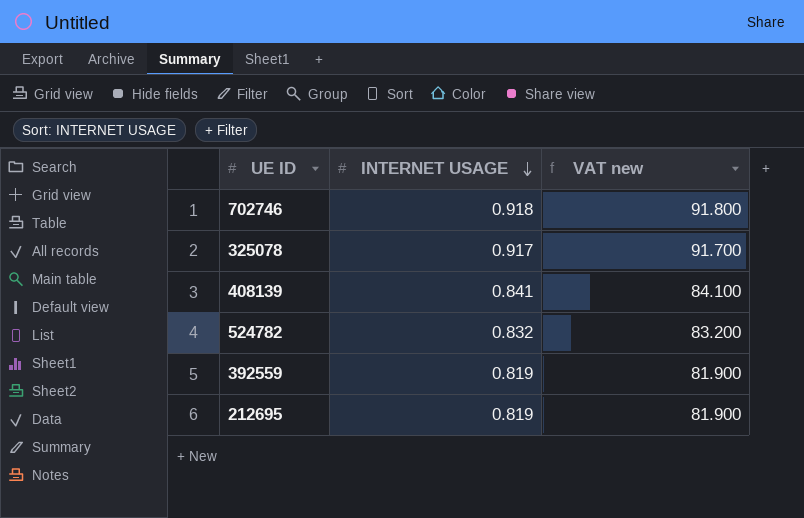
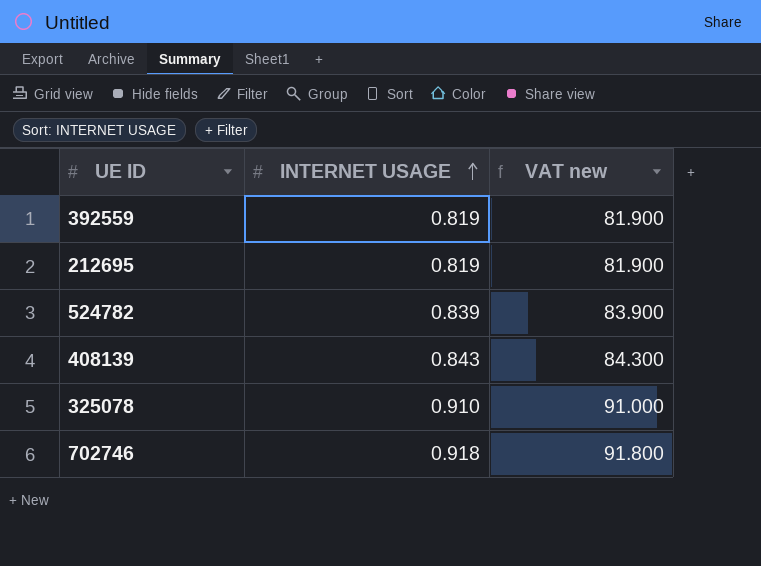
row order: INTERNET USAGE descending -> INTERNET USAGE ascending
524782 | INTERNET USAGE: 0.832 -> 0.839
524782 | VAT new: 83.200 -> 83.900
408139 | INTERNET USAGE: 0.841 -> 0.843
408139 | VAT new: 84.100 -> 84.300
325078 | INTERNET USAGE: 0.917 -> 0.910
325078 | VAT new: 91.700 -> 91.000

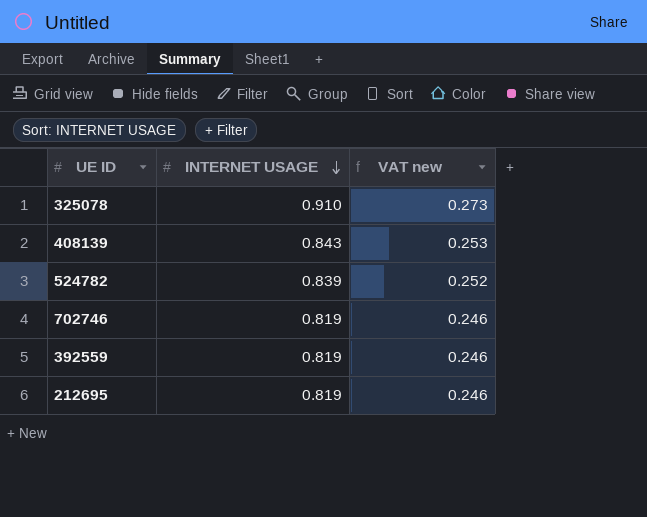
row order: INTERNET USAGE ascending -> INTERNET USAGE descending
column VAT new | formula: [INTERNET USAGE] * 100 -> [INTERNET USAGE] * 0.3
702746 | INTERNET USAGE: 0.918 -> 0.819

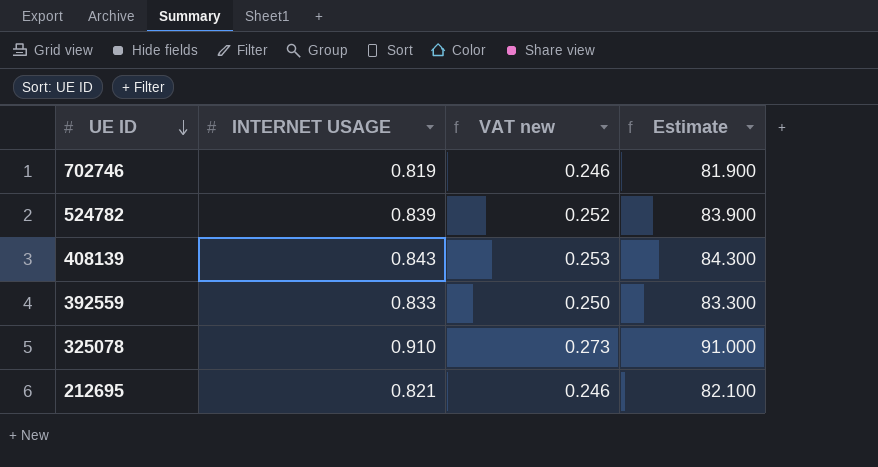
row order: INTERNET USAGE descending -> UE ID descending
column Estimate | formula: none -> [INTERNET USAGE] * 100
392559 | INTERNET USAGE: 0.819 -> 0.833
392559 | VAT new: 0.246 -> 0.250
212695 | INTERNET USAGE: 0.819 -> 0.821

